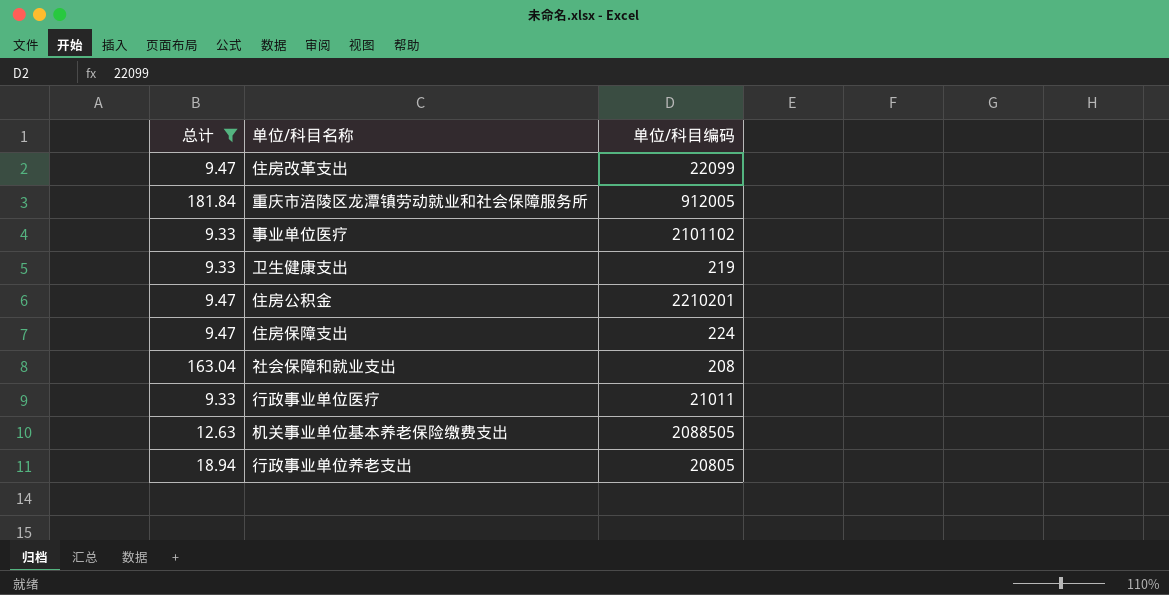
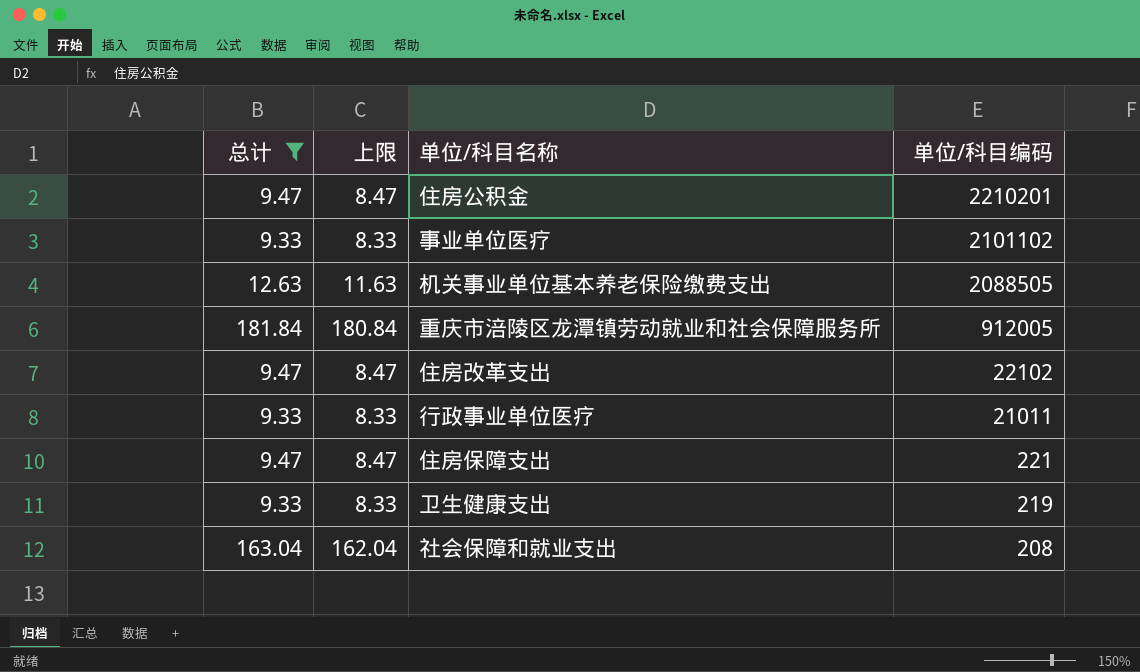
row order: none -> 单位/科目编码 descending
column 上限 | formula: none -> [总计] - 1
row 行政事业单位养老支出: 18.94 | 20805 -> none
住房改革支出 | 单位/科目编码: 22099 -> 22102
住房保障支出 | 单位/科目编码: 224 -> 221

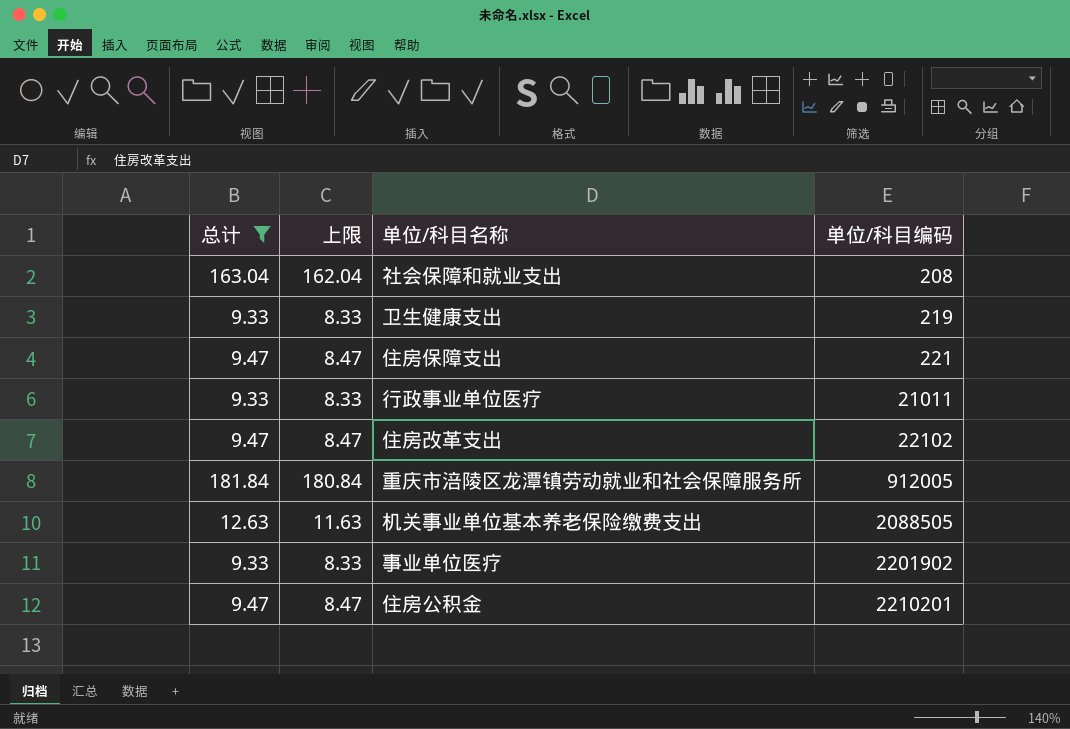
row order: 单位/科目编码 descending -> 单位/科目编码 ascending
事业单位医疗 | 单位/科目编码: 2101102 -> 2201902

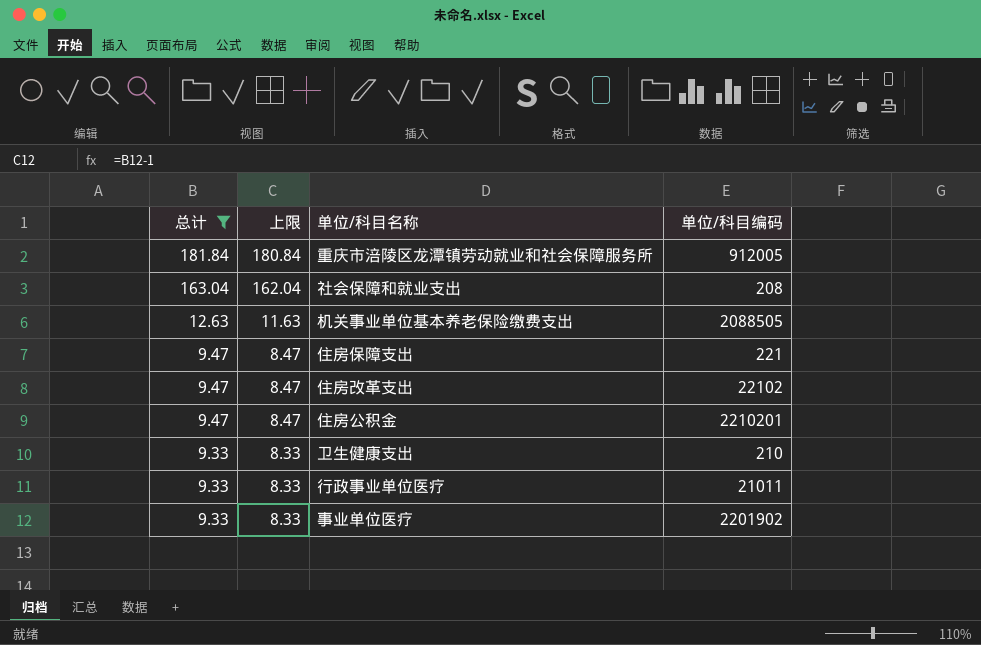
row order: 单位/科目编码 ascending -> 总计 descending
卫生健康支出 | 单位/科目编码: 219 -> 210

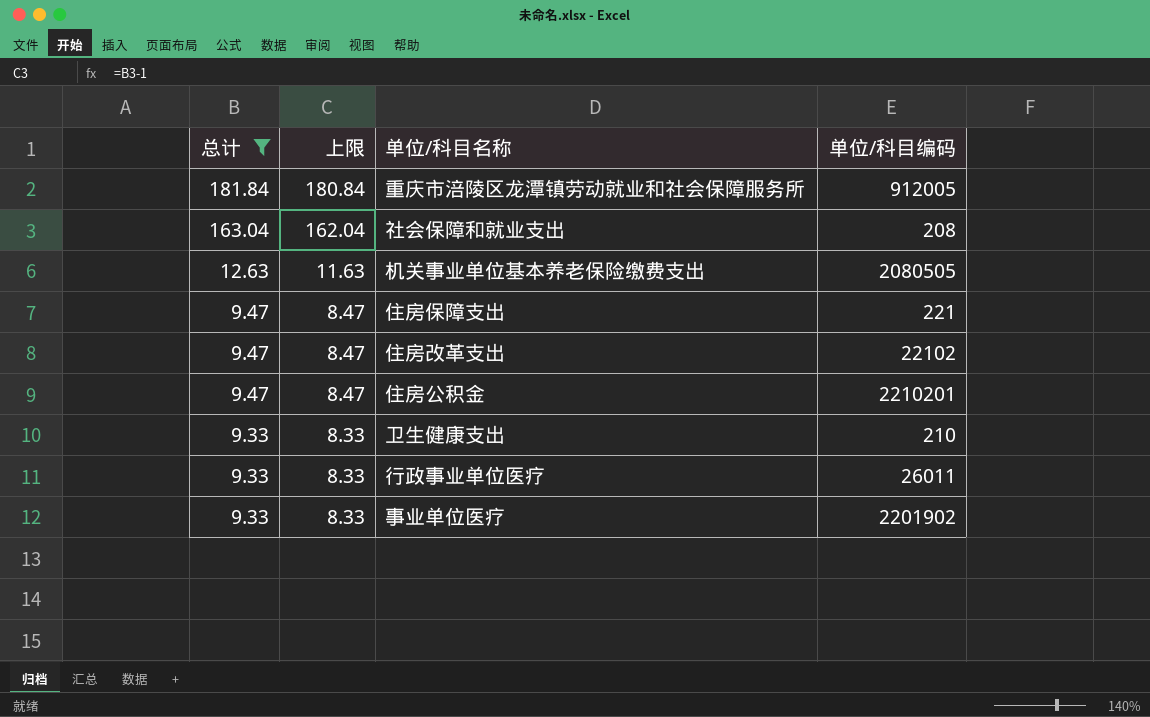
机关事业单位基本养老保险缴费支出 | 单位/科目编码: 2088505 -> 2080505
行政事业单位医疗 | 单位/科目编码: 21011 -> 26011

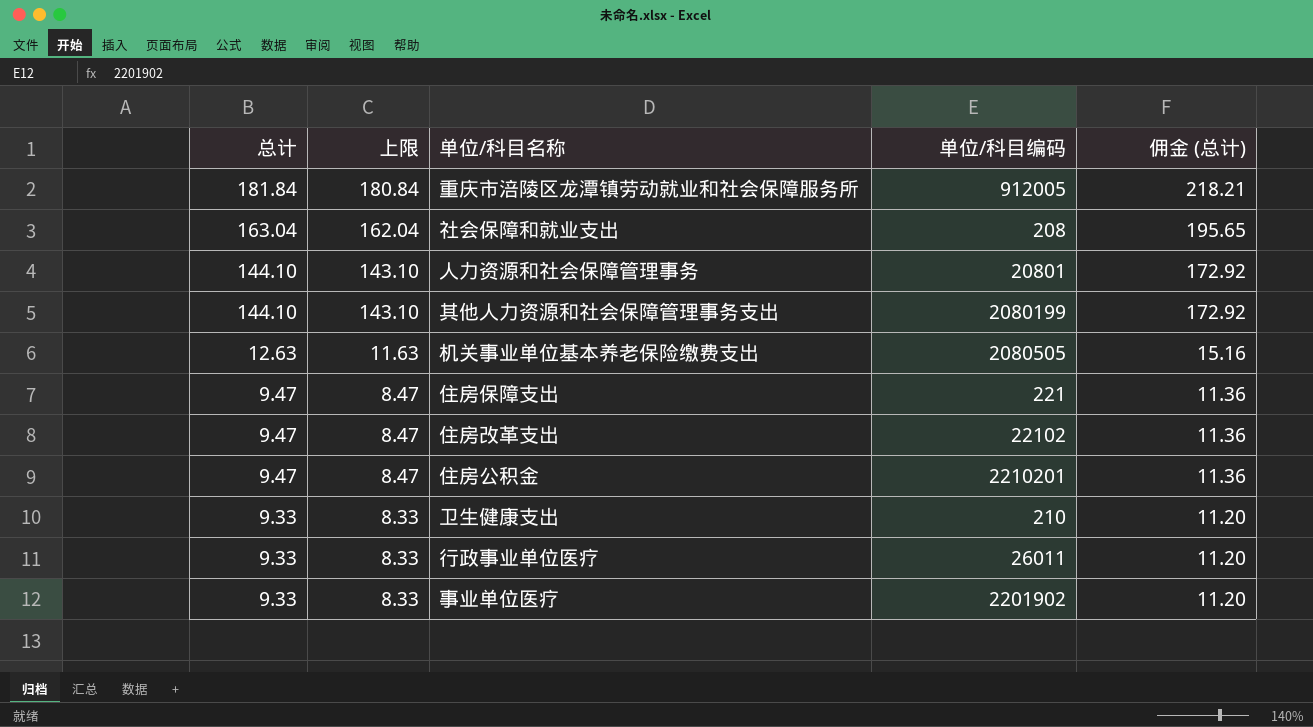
filter: 总计 != 144.10 -> none
column 佣金 (总计) | formula: none -> [总计] * 1.2

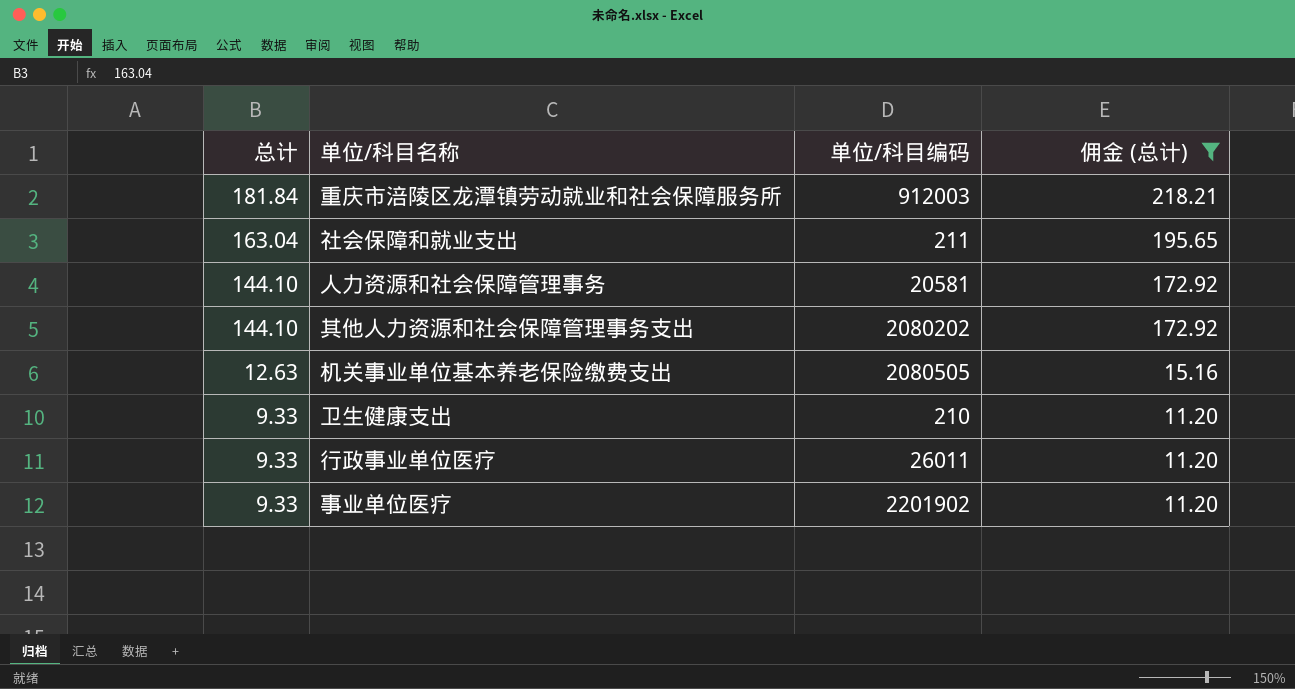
filter: none -> 佣金 (总计) != 11.36
column 上限 | formula: [总计] - 1 -> none
重庆市涪陵区龙潭镇劳动就业和社会保障服务所 | 单位/科目编码: 912005 -> 912003
社会保障和就业支出 | 单位/科目编码: 208 -> 211
人力资源和社会保障管理事务 | 单位/科目编码: 20801 -> 20581
其他人力资源和社会保障管理事务支出 | 单位/科目编码: 2080199 -> 2080202

